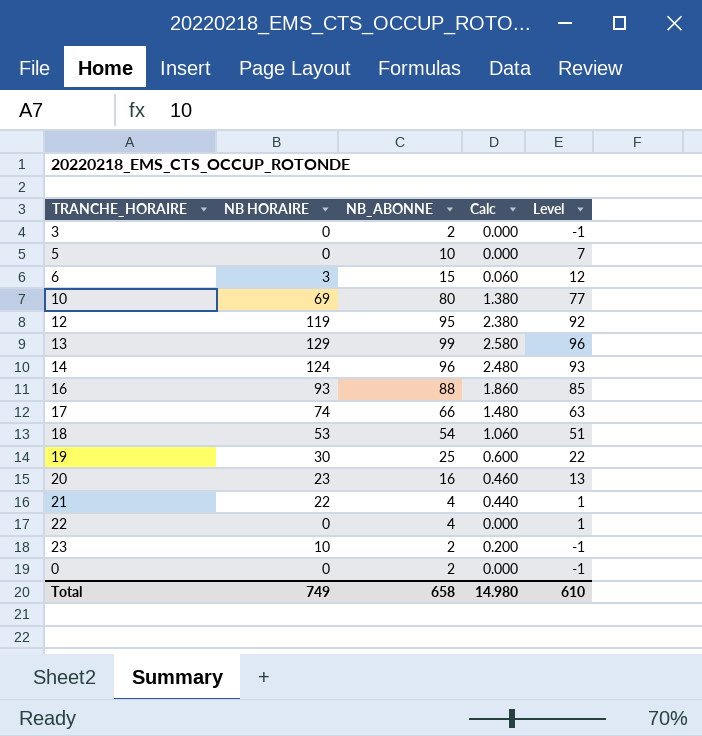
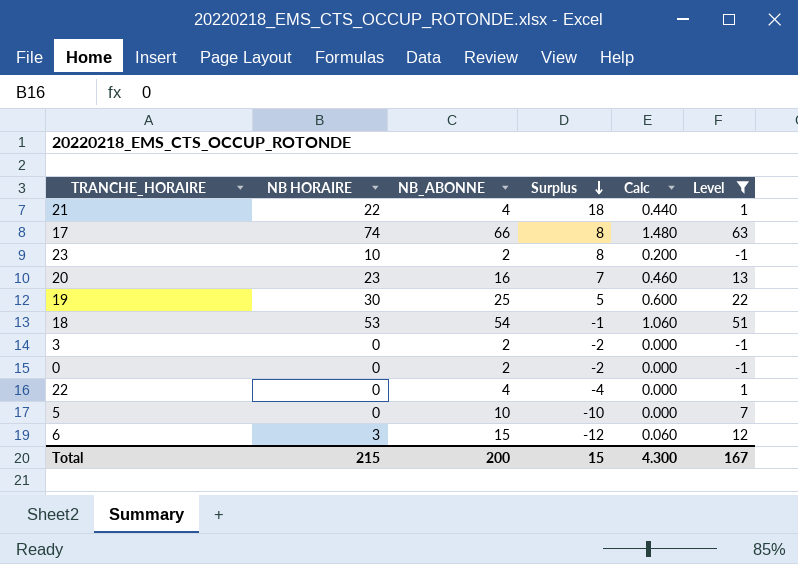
filter: none -> Level <= 63
row order: none -> Surplus descending
column Surplus | formula: none -> [NB HORAIRE] - [NB_ABONNE]
Total | NB HORAIRE: 749 -> 215
Total | NB_ABONNE: 658 -> 200
Total | Calc: 14.980 -> 4.300
Total | Level: 610 -> 167

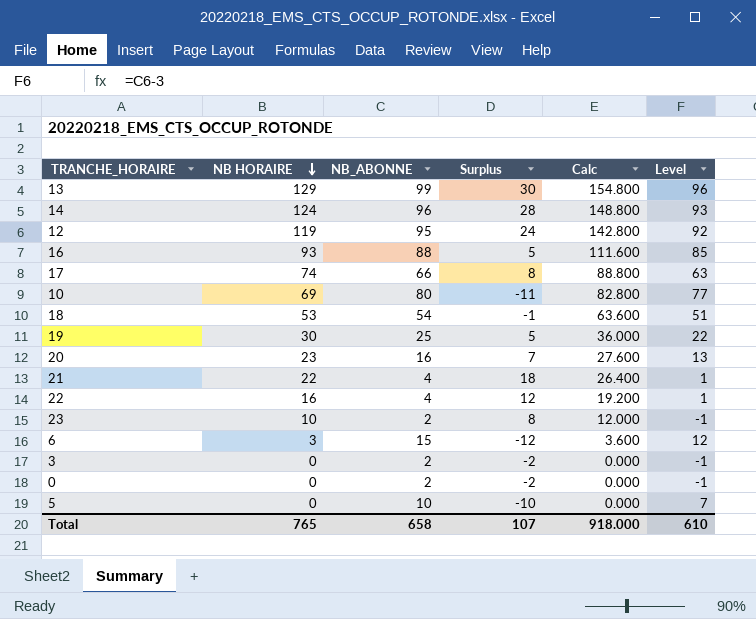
filter: Level <= 63 -> none
row order: Surplus descending -> NB HORAIRE descending
column Calc | formula: [NB HORAIRE] * 0.02 -> [NB HORAIRE] * 1.2
22 | NB HORAIRE: 0 -> 16
22 | Surplus: -4 -> 12
Total | NB HORAIRE: 215 -> 765
Total | NB_ABONNE: 200 -> 658
Total | Surplus: 15 -> 107
Total | Calc: 4.300 -> 918.000
Total | Level: 167 -> 610

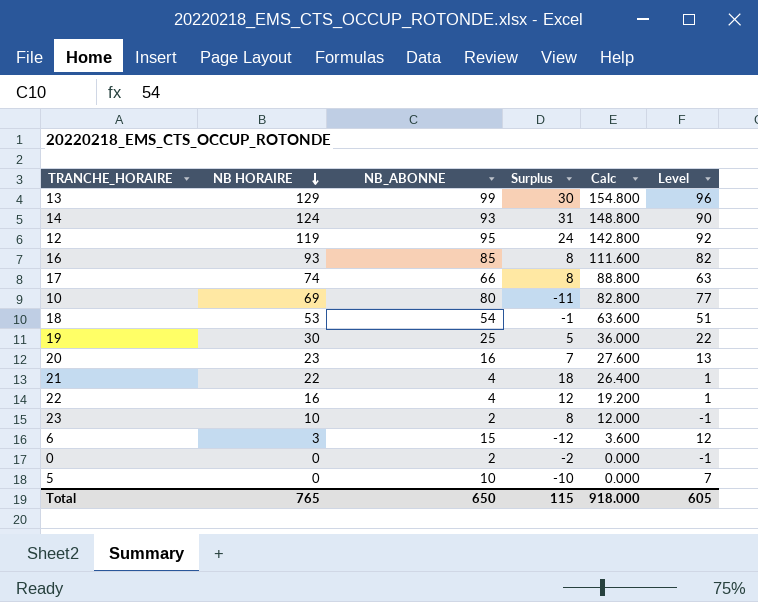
row 3: 0 | 2 | -2 | 0.000 | -1 -> none
14 | NB_ABONNE: 96 -> 93
14 | Surplus: 28 -> 31
14 | Level: 93 -> 90
16 | NB_ABONNE: 88 -> 85
16 | Surplus: 5 -> 8
16 | Level: 85 -> 82
Total | NB_ABONNE: 658 -> 650
Total | Surplus: 107 -> 115
Total | Level: 610 -> 605

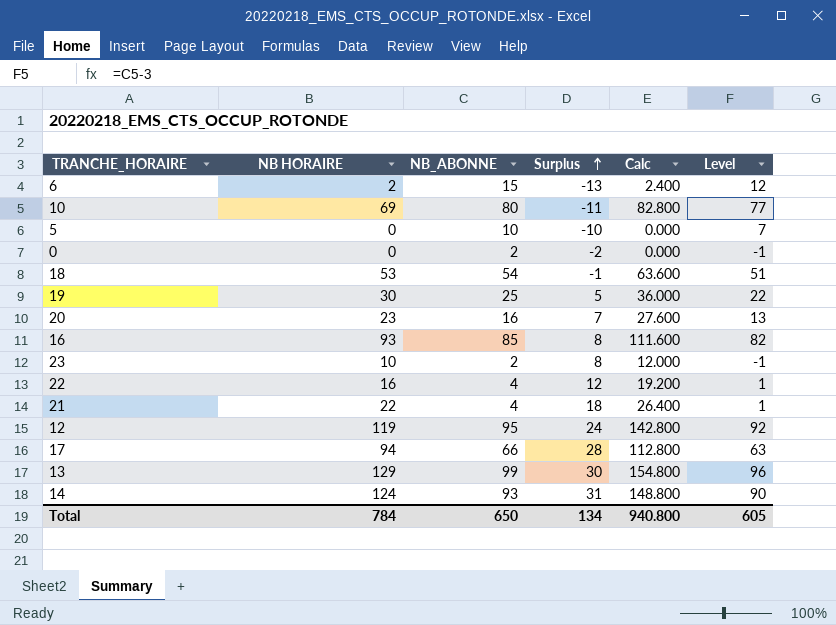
row order: NB HORAIRE descending -> Surplus ascending
6 | NB HORAIRE: 3 -> 2
6 | Surplus: -12 -> -13
6 | Calc: 3.600 -> 2.400
17 | NB HORAIRE: 74 -> 94
17 | Surplus: 8 -> 28
17 | Calc: 88.800 -> 112.800
Total | NB HORAIRE: 765 -> 784
Total | Surplus: 115 -> 134
Total | Calc: 918.000 -> 940.800

